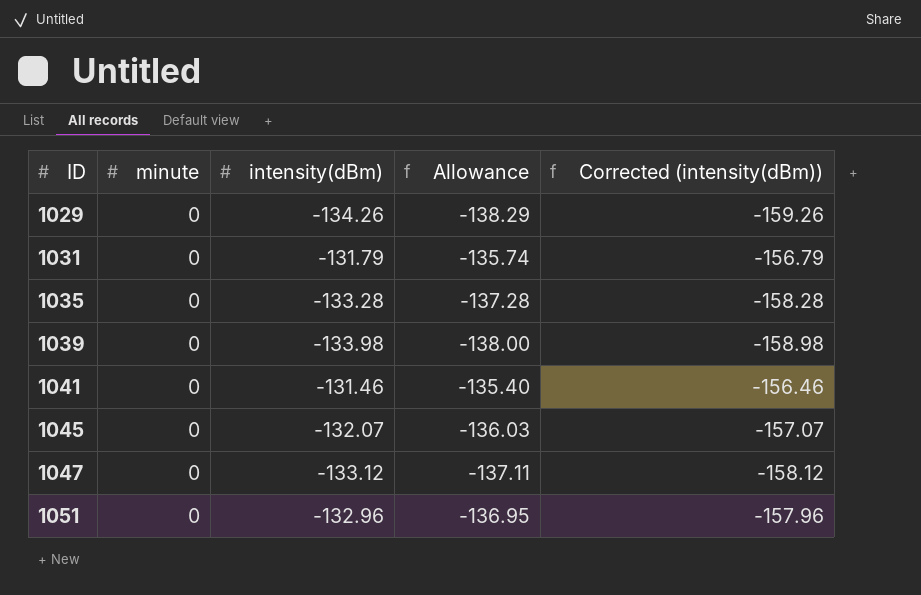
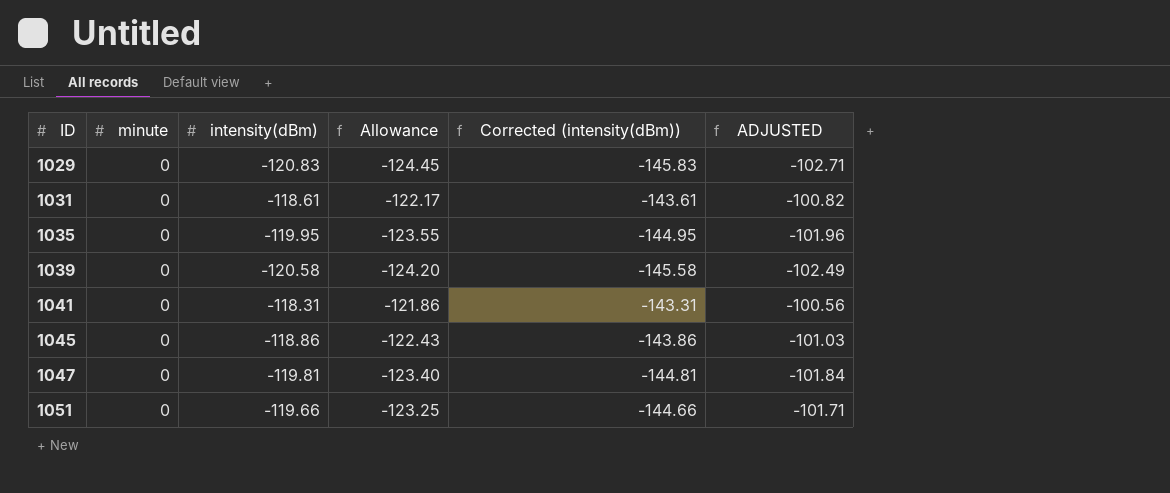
column ADJUSTED | formula: none -> [intensity(dBm)] * 0.85
1029 | intensity(dBm): -134.26 -> -120.83
1029 | Allowance: -138.29 -> -124.45
1029 | Corrected (intensity(dBm)): -159.26 -> -145.83
1031 | intensity(dBm): -131.79 -> -118.61
1031 | Allowance: -135.74 -> -122.17
1031 | Corrected (intensity(dBm)): -156.79 -> -143.61
1035 | intensity(dBm): -133.28 -> -119.95
1035 | Allowance: -137.28 -> -123.55
1035 | Corrected (intensity(dBm)): -158.28 -> -144.95
1039 | intensity(dBm): -133.98 -> -120.58
1039 | Allowance: -138.00 -> -124.20
1039 | Corrected (intensity(dBm)): -158.98 -> -145.58
1041 | intensity(dBm): -131.46 -> -118.31
1041 | Allowance: -135.40 -> -121.86
1041 | Corrected (intensity(dBm)): -156.46 -> -143.31
1045 | intensity(dBm): -132.07 -> -118.86
1045 | Allowance: -136.03 -> -122.43
1045 | Corrected (intensity(dBm)): -157.07 -> -143.86
1047 | intensity(dBm): -133.12 -> -119.81
1047 | Allowance: -137.11 -> -123.40
1047 | Corrected (intensity(dBm)): -158.12 -> -144.81
1051 | intensity(dBm): -132.96 -> -119.66
1051 | Allowance: -136.95 -> -123.25
1051 | Corrected (intensity(dBm)): -157.96 -> -144.66

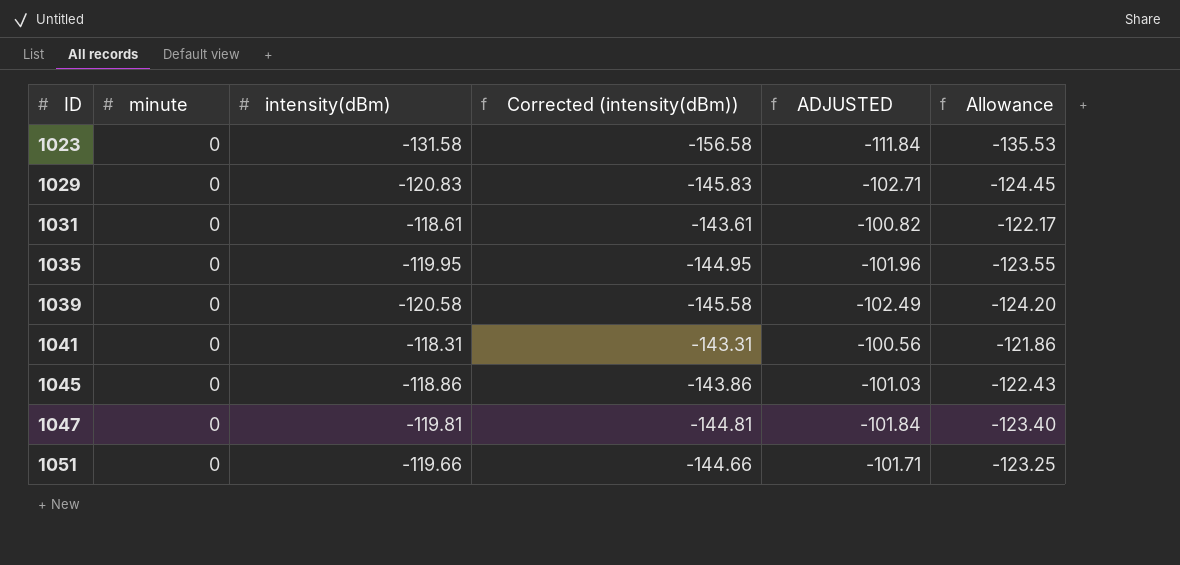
column Allowance | position: 4 -> 6
row 1023: none -> 0 | -131.58 | -156.58 | -111.84 | -135.53

